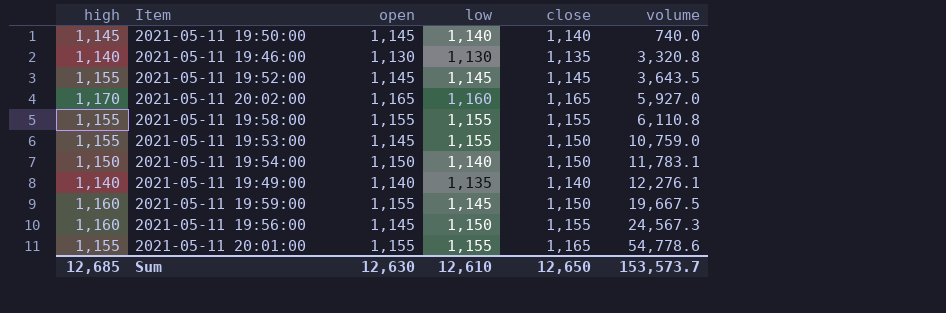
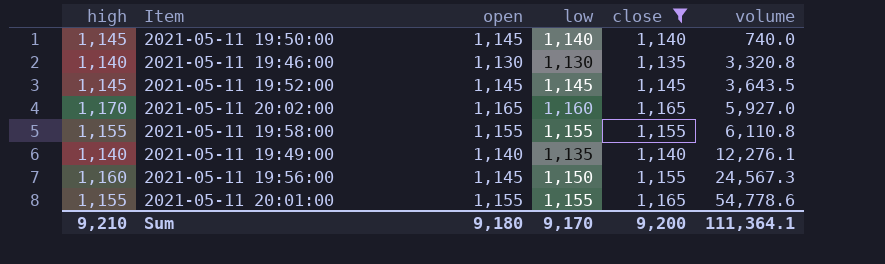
filter: none -> close != 1,150
2021-05-11 19:52:00 | high: 1,155 -> 1,145
Sum | high: 12,685 -> 9,210
Sum | open: 12,630 -> 9,180
Sum | low: 12,610 -> 9,170
Sum | close: 12,650 -> 9,200
Sum | volume: 153,573.7 -> 111,364.1

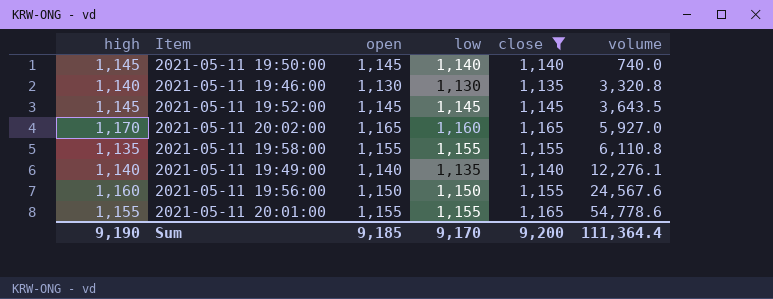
2021-05-11 19:58:00 | high: 1,155 -> 1,135
2021-05-11 19:56:00 | open: 1,145 -> 1,150
2021-05-11 19:56:00 | volume: 24,567.3 -> 24,567.6
Sum | high: 9,210 -> 9,190
Sum | open: 9,180 -> 9,185
Sum | volume: 111,364.1 -> 111,364.4

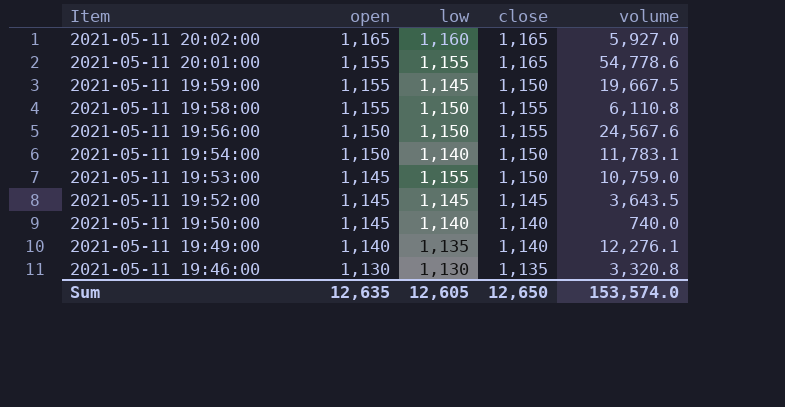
filter: close != 1,150 -> none
row order: volume ascending -> Item descending
column high | position: 1 -> none
2021-05-11 19:58:00 | low: 1,155 -> 1,150
Sum | open: 9,185 -> 12,635
Sum | low: 9,170 -> 12,605
Sum | close: 9,200 -> 12,650
Sum | volume: 111,364.4 -> 153,574.0

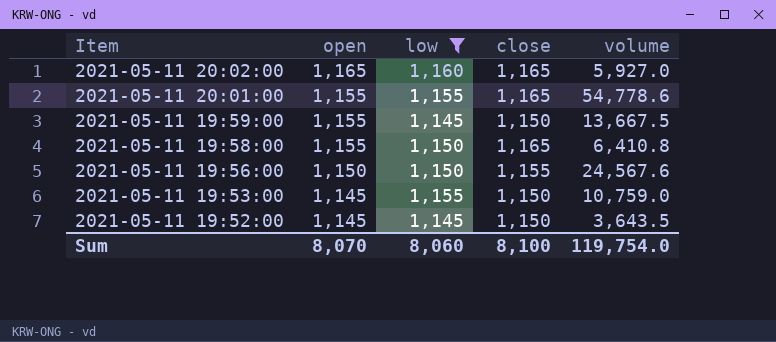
filter: none -> low >= 1,145
2021-05-11 19:59:00 | volume: 19,667.5 -> 13,667.5
2021-05-11 19:58:00 | close: 1,155 -> 1,165
2021-05-11 19:58:00 | volume: 6,110.8 -> 6,410.8
2021-05-11 19:52:00 | close: 1,145 -> 1,150
Sum | open: 12,635 -> 8,070
Sum | low: 12,605 -> 8,060
Sum | close: 12,650 -> 8,100
Sum | volume: 153,574.0 -> 119,754.0

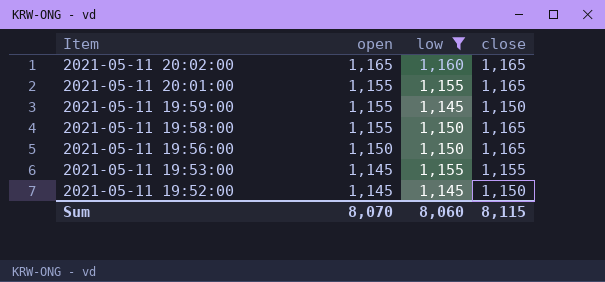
column volume | position: 5 -> none
2021-05-11 19:56:00 | close: 1,155 -> 1,165
2021-05-11 19:53:00 | close: 1,150 -> 1,155
Sum | close: 8,100 -> 8,115

